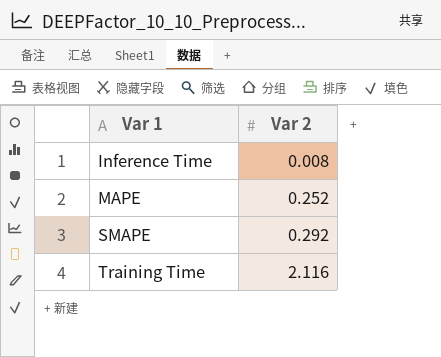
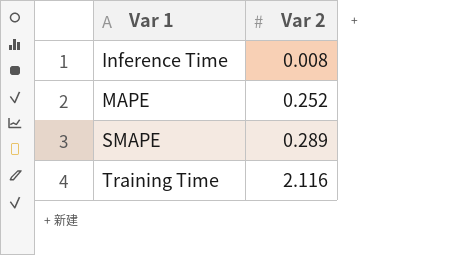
SMAPE | Var 2: 0.292 -> 0.289

